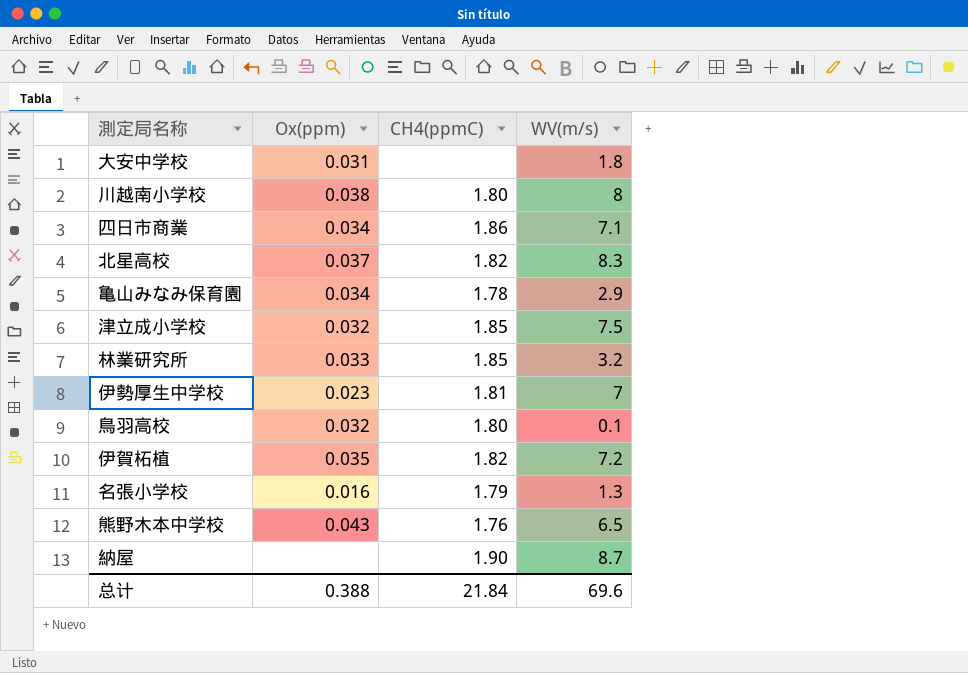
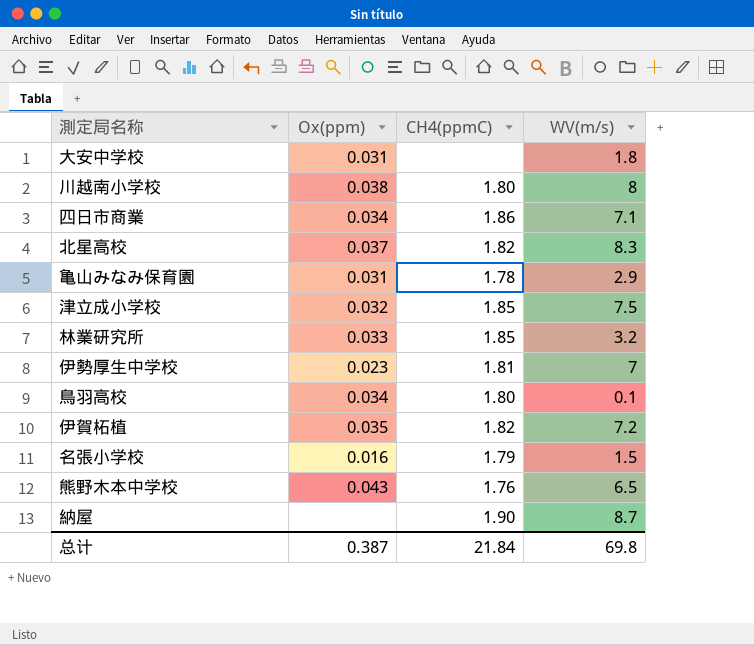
亀山みなみ保育園 | Ox(ppm): 0.034 -> 0.031
鳥羽高校 | Ox(ppm): 0.032 -> 0.034
名張小学校 | WV(m/s): 1.3 -> 1.5
总计 | Ox(ppm): 0.388 -> 0.387
总计 | WV(m/s): 69.6 -> 69.8

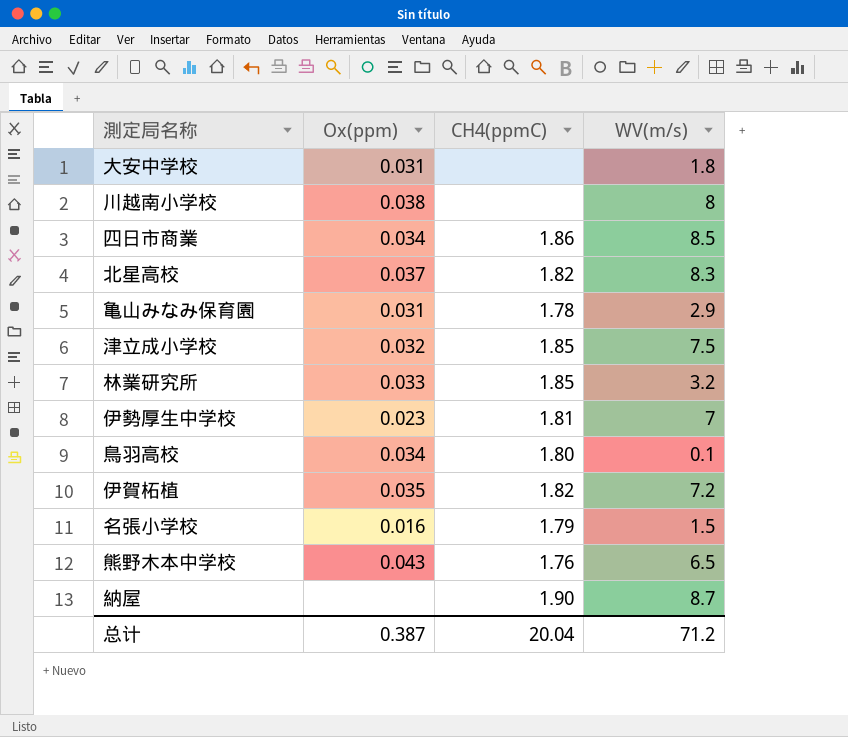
川越南小学校 | CH4(ppmC): 1.80 -> none
四日市商業 | WV(m/s): 7.1 -> 8.5
总计 | CH4(ppmC): 21.84 -> 20.04
总计 | WV(m/s): 69.8 -> 71.2

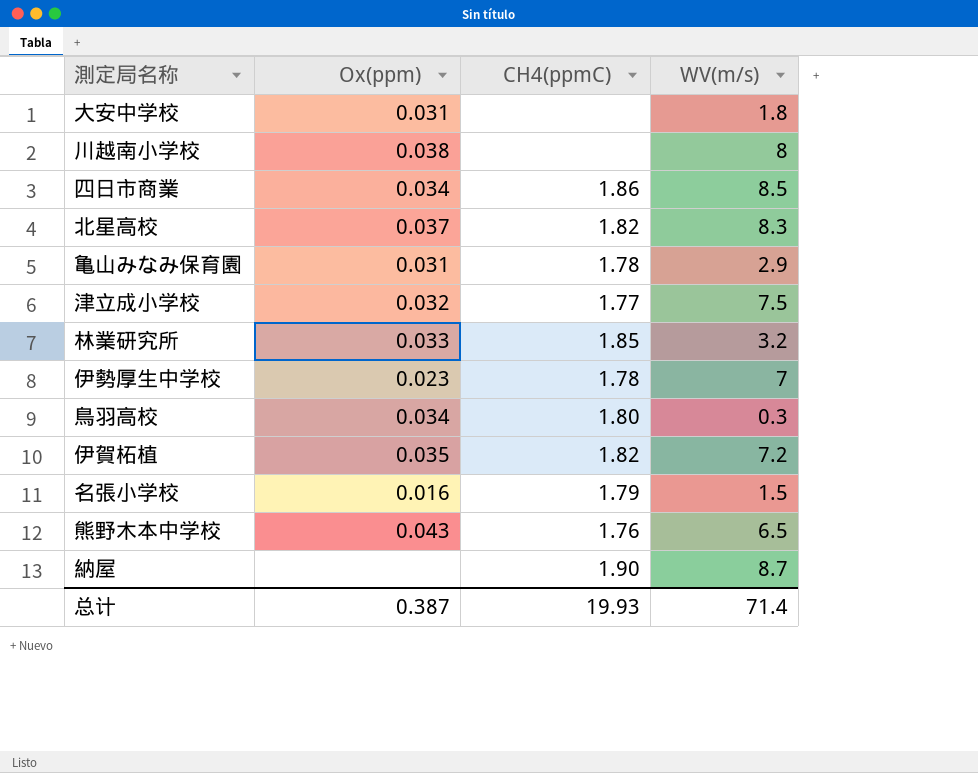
津立成小学校 | CH4(ppmC): 1.85 -> 1.77
伊勢厚生中学校 | CH4(ppmC): 1.81 -> 1.78
鳥羽高校 | WV(m/s): 0.1 -> 0.3
总计 | CH4(ppmC): 20.04 -> 19.93
总计 | WV(m/s): 71.2 -> 71.4

